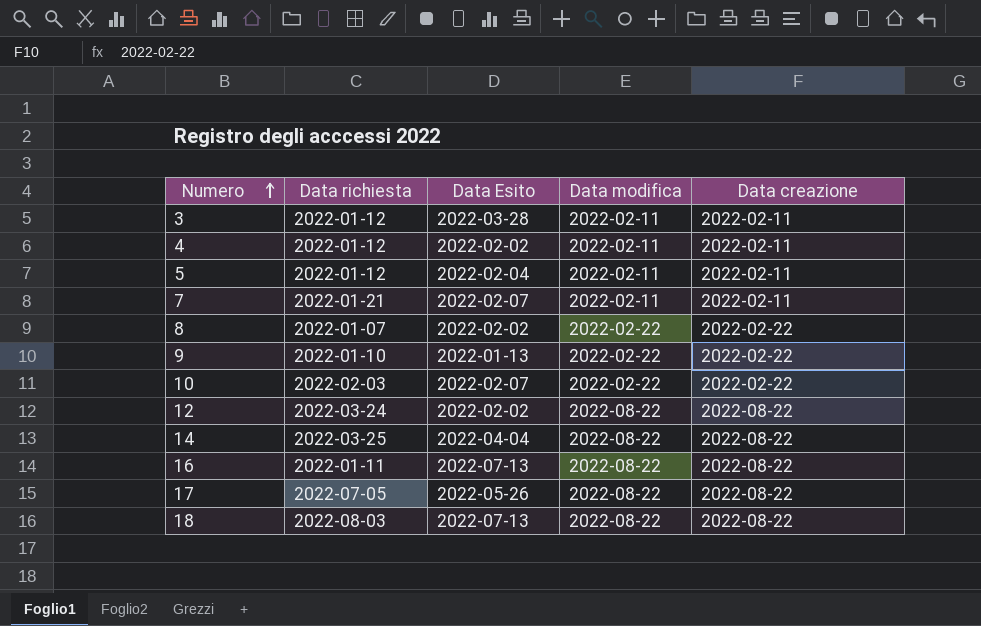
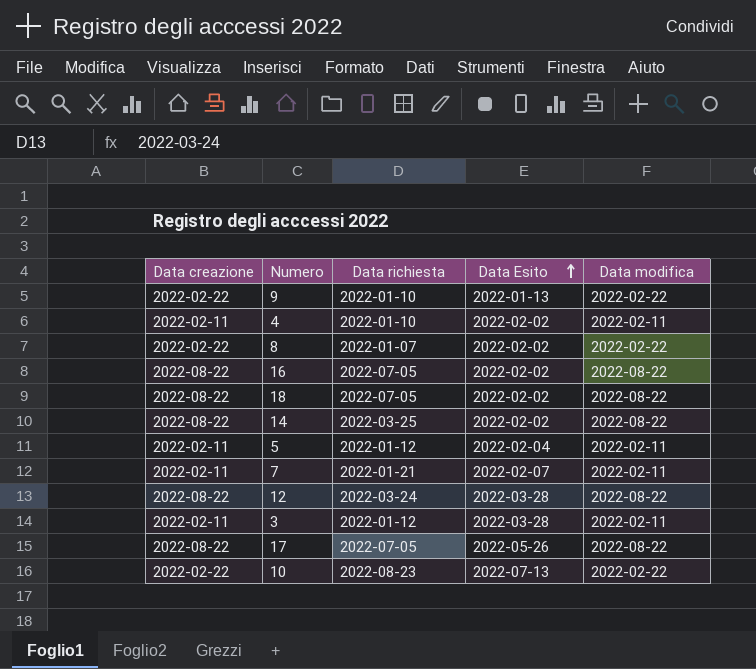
row order: Numero ascending -> Data Esito ascending
column Data creazione | position: 5 -> 1
4 | Data richiesta: 2022-01-12 -> 2022-01-10
16 | Data richiesta: 2022-01-11 -> 2022-07-05
16 | Data Esito: 2022-07-13 -> 2022-02-02
18 | Data richiesta: 2022-08-03 -> 2022-07-05
18 | Data Esito: 2022-07-13 -> 2022-02-02
14 | Data Esito: 2022-04-04 -> 2022-02-02
12 | Data Esito: 2022-02-02 -> 2022-03-28
10 | Data richiesta: 2022-02-03 -> 2022-08-23
10 | Data Esito: 2022-02-07 -> 2022-07-13

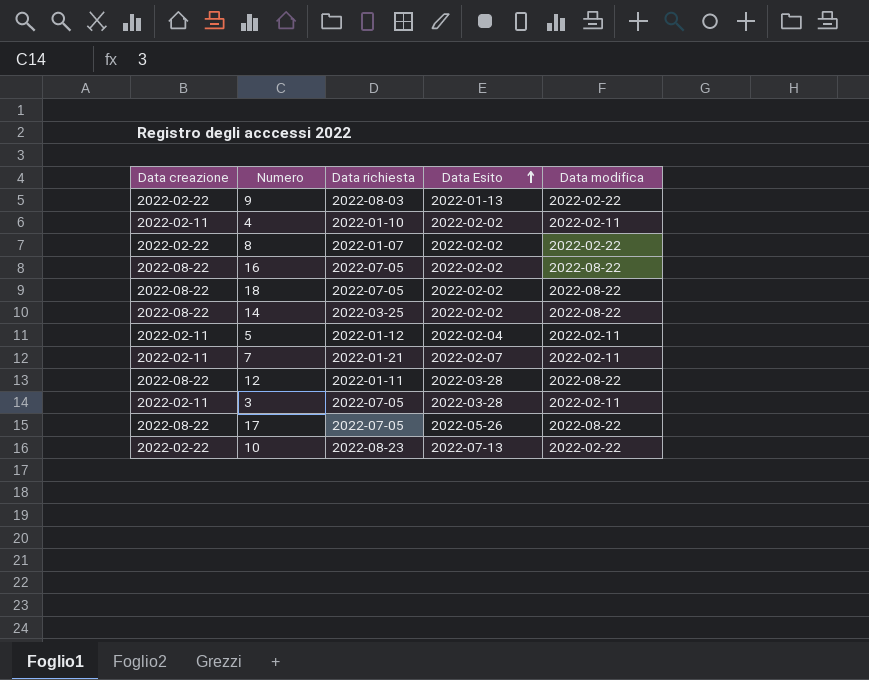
9 | Data richiesta: 2022-01-10 -> 2022-08-03
12 | Data richiesta: 2022-03-24 -> 2022-01-11
3 | Data richiesta: 2022-01-12 -> 2022-07-05

